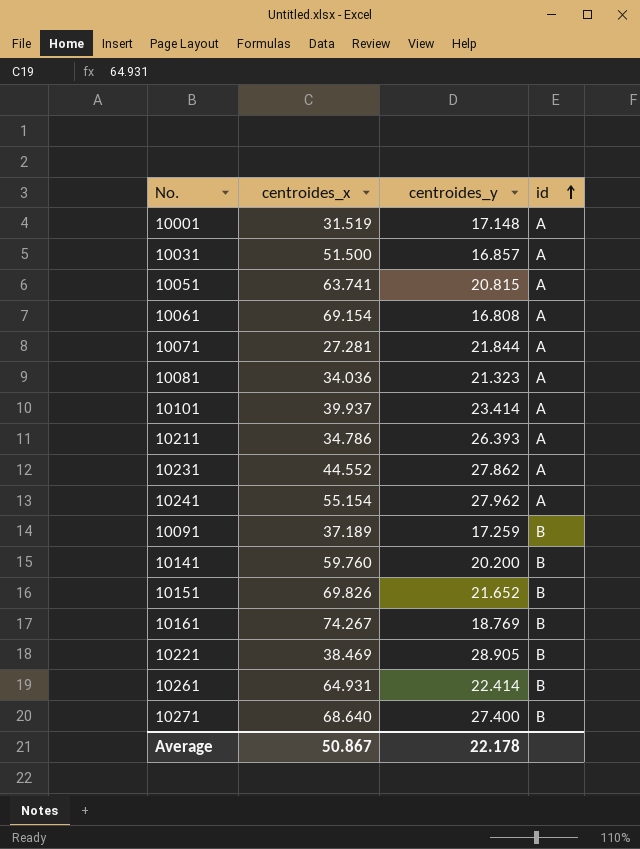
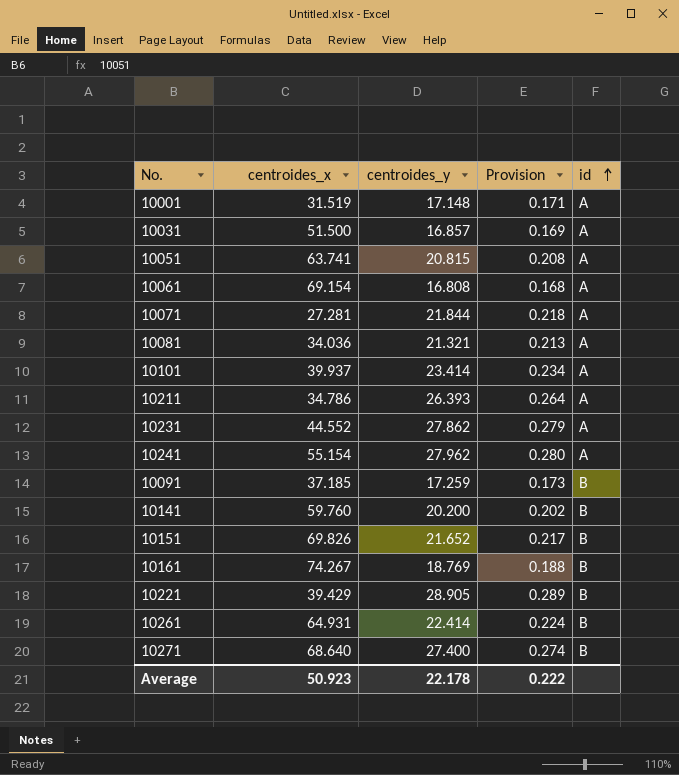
column Provision | formula: none -> [centroides_y] * 0.01
10081 | centroides_y: 21.323 -> 21.321
10091 | centroides_x: 37.189 -> 37.185
10221 | centroides_x: 38.469 -> 39.429
Average | centroides_x: 50.867 -> 50.923

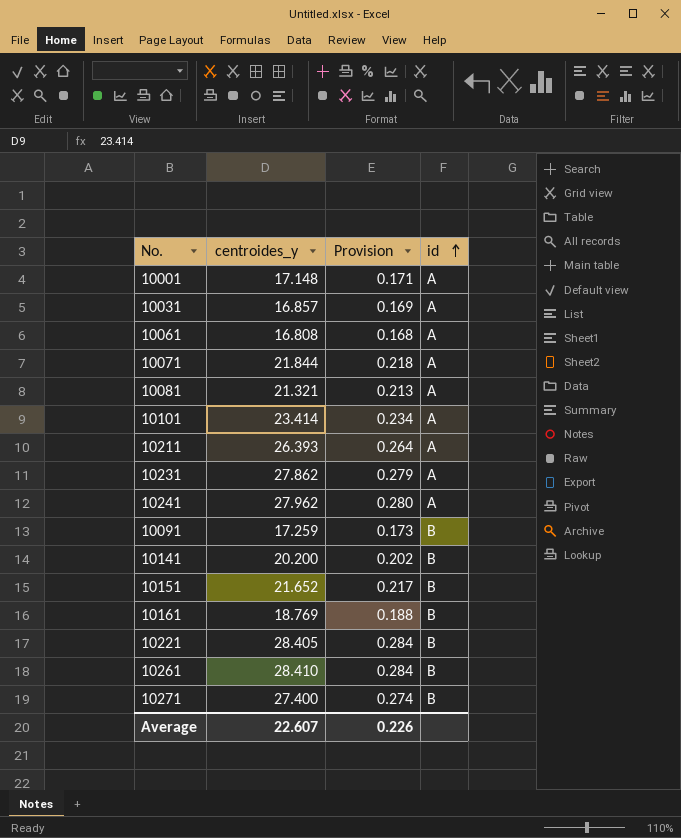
column centroides_x | position: 2 -> none
row 10051: 63.741 | 20.815 | 0.208 | A -> none
10221 | centroides_y: 28.905 -> 28.405
10221 | Provision: 0.289 -> 0.284
10261 | centroides_y: 22.414 -> 28.410
10261 | Provision: 0.224 -> 0.284
Average | centroides_y: 22.178 -> 22.607
Average | Provision: 0.222 -> 0.226

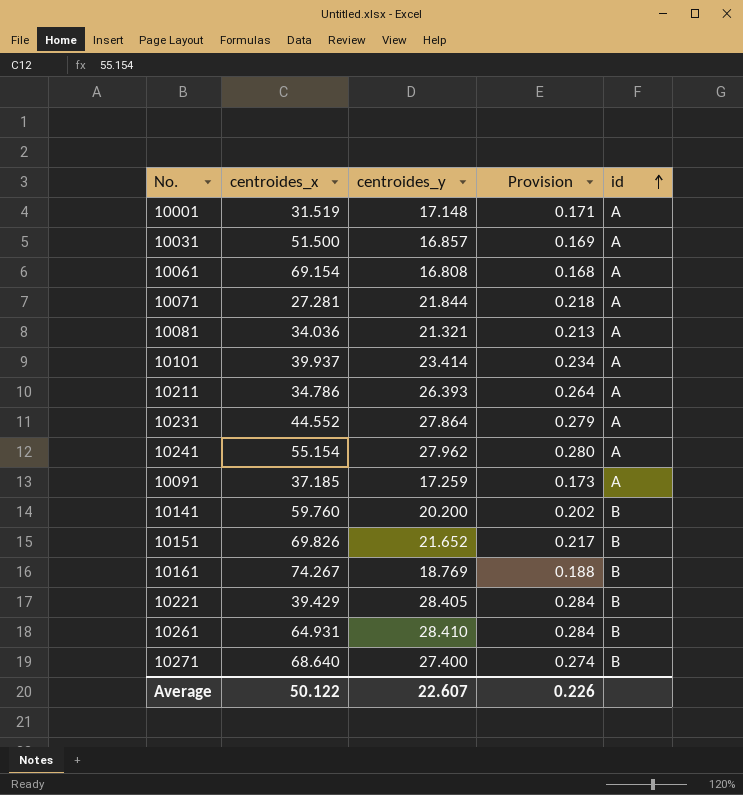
column centroides_x | position: none -> 2
10231 | centroides_y: 27.862 -> 27.864
10091 | id: B -> A

